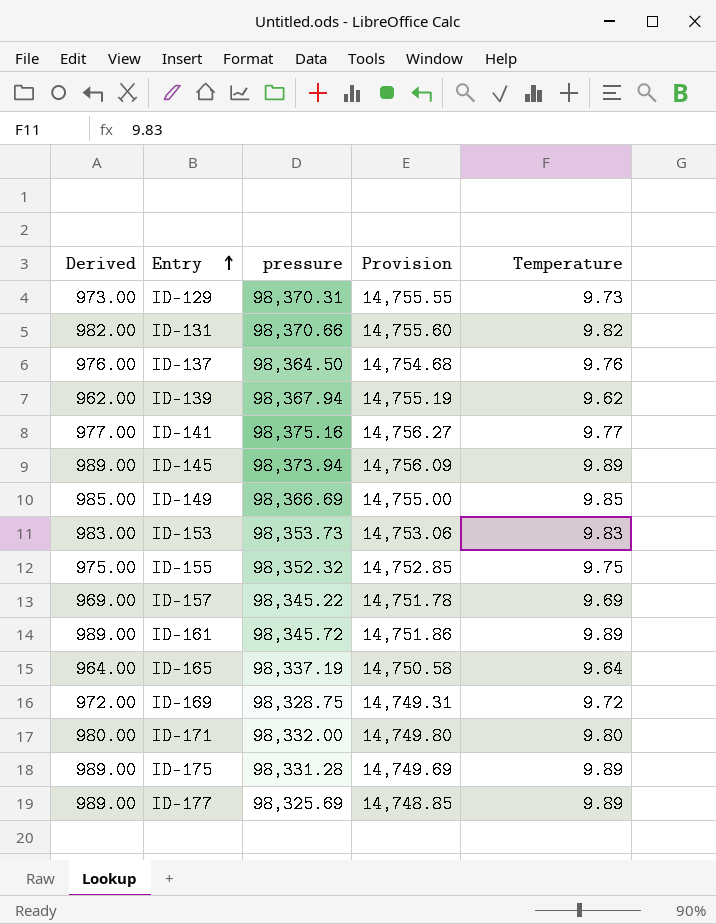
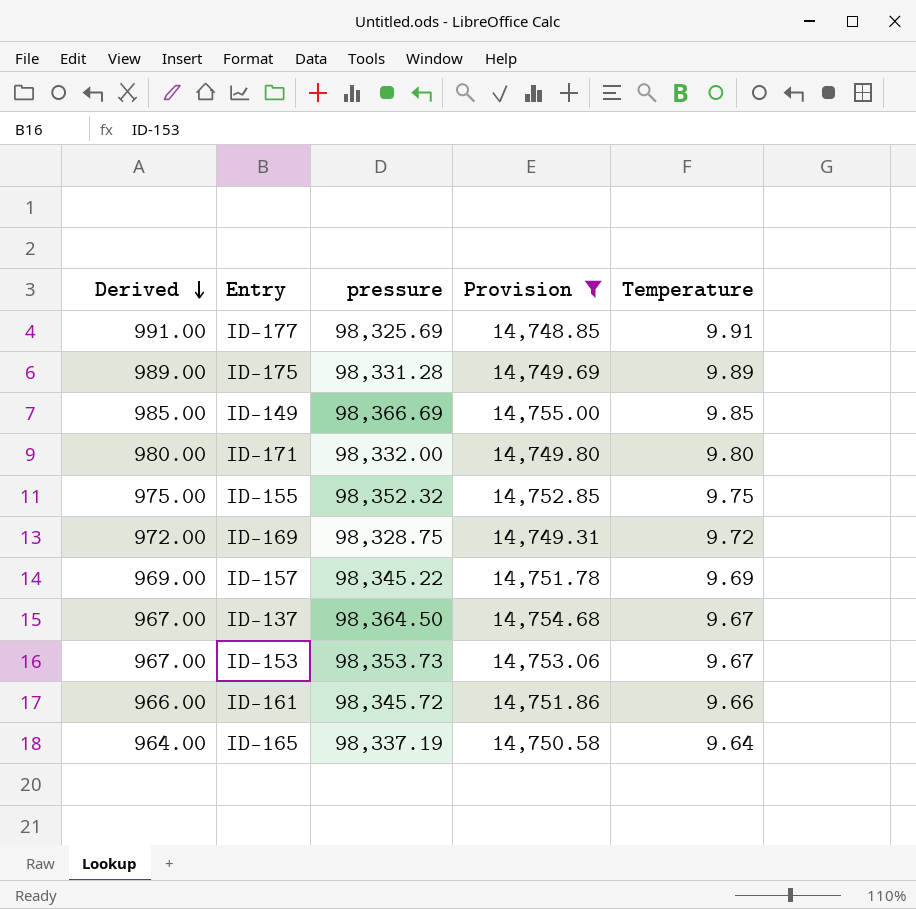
filter: none -> Provision <= 14,755.00
row order: Entry ascending -> Derived descending
ID-177 | Derived: 989.00 -> 991.00
ID-177 | Temperature: 9.89 -> 9.91
ID-137 | Derived: 976.00 -> 967.00
ID-137 | Temperature: 9.76 -> 9.67
ID-153 | Derived: 983.00 -> 967.00
ID-153 | Temperature: 9.83 -> 9.67
ID-161 | Derived: 989.00 -> 966.00
ID-161 | Temperature: 9.89 -> 9.66

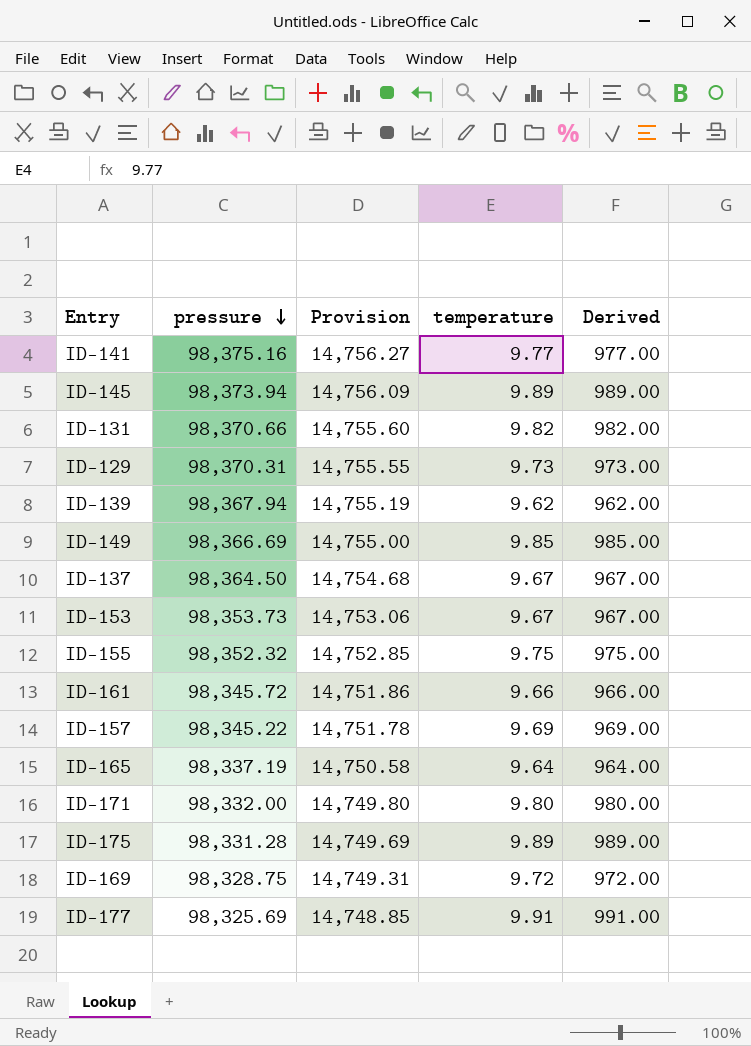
filter: Provision <= 14,755.00 -> none
row order: Derived descending -> pressure descending
column name: Temperature -> temperature
column Derived | position: 1 -> 5

